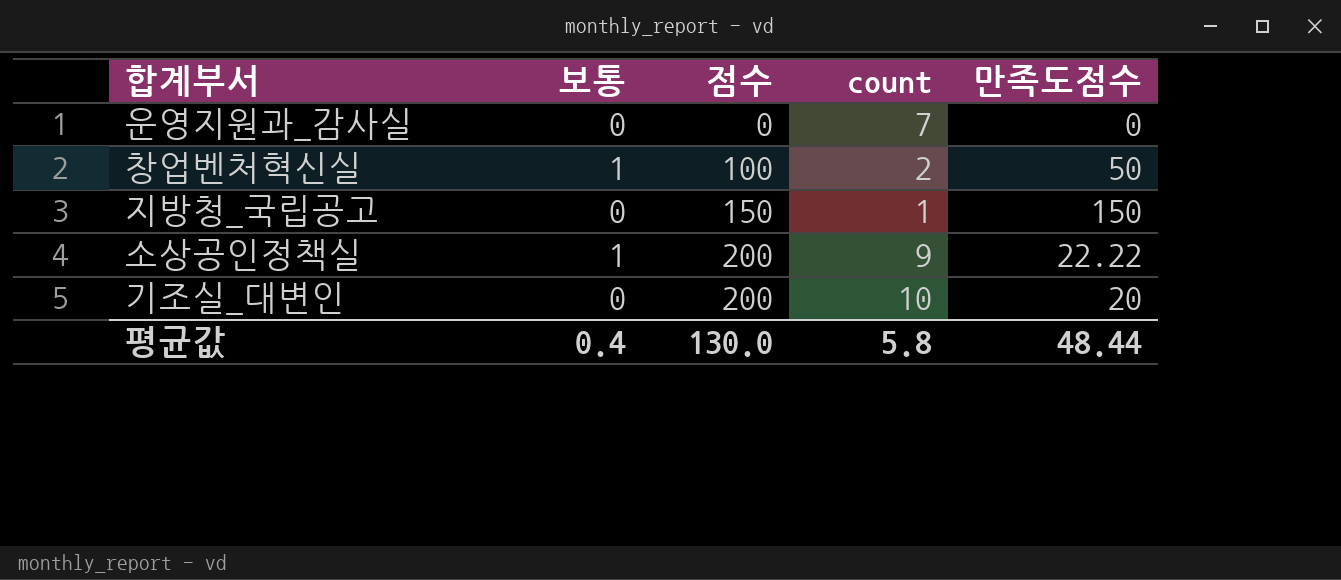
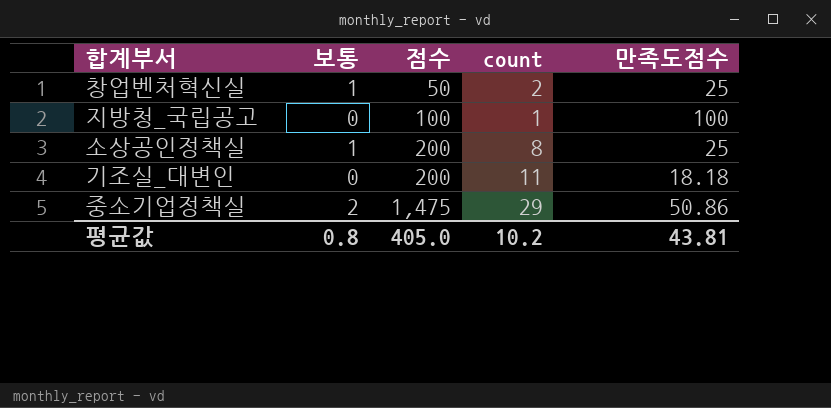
row 운영지원과_감사실: 0 | 0 | 7 | 0 -> none
창업벤처혁신실 | 점수: 100 -> 50
창업벤처혁신실 | 만족도점수: 50 -> 25
지방청_국립공고 | 점수: 150 -> 100
지방청_국립공고 | 만족도점수: 150 -> 100
소상공인정책실 | count: 9 -> 8
소상공인정책실 | 만족도점수: 22.22 -> 25
기조실_대변인 | count: 10 -> 11
기조실_대변인 | 만족도점수: 20 -> 18.18
row 중소기업정책실: none -> 2 | 1,475 | 29 | 50.86
평균값 | 보통: 0.4 -> 0.8
평균값 | 점수: 130.0 -> 405.0
평균값 | count: 5.8 -> 10.2
평균값 | 만족도점수: 48.44 -> 43.81

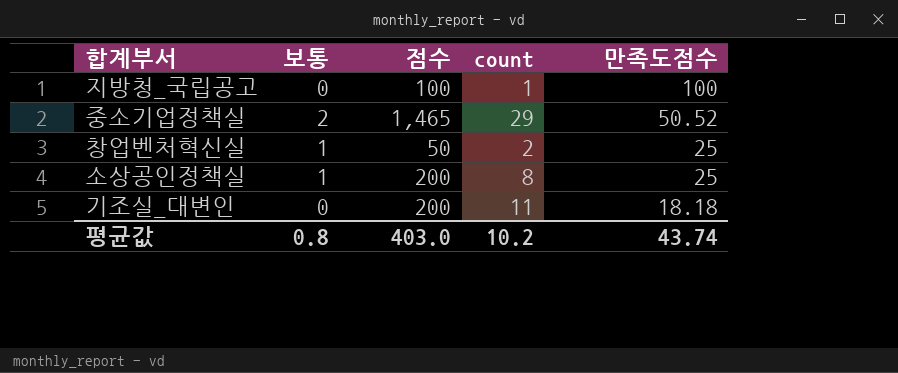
row order: 점수 ascending -> 만족도점수 descending
중소기업정책실 | 점수: 1,475 -> 1,465
중소기업정책실 | 만족도점수: 50.86 -> 50.52
평균값 | 점수: 405.0 -> 403.0
평균값 | 만족도점수: 43.81 -> 43.74

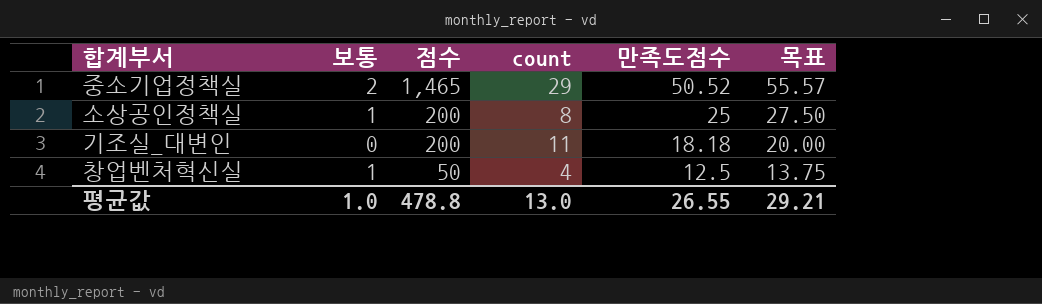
row order: 만족도점수 descending -> 점수 descending
column 목표 | formula: none -> [만족도점수] * 1.1
row 지방청_국립공고: 0 | 100 | 1 | 100 -> none
창업벤처혁신실 | count: 2 -> 4
창업벤처혁신실 | 만족도점수: 25 -> 12.5
평균값 | 보통: 0.8 -> 1.0
평균값 | 점수: 403.0 -> 478.8
평균값 | count: 10.2 -> 13.0
평균값 | 만족도점수: 43.74 -> 26.55

